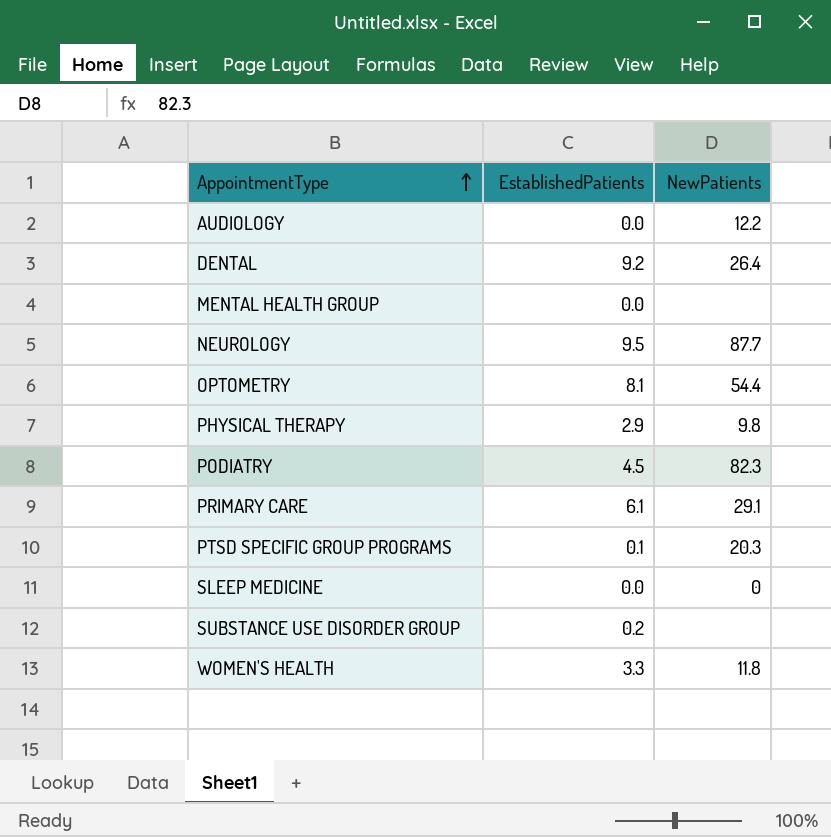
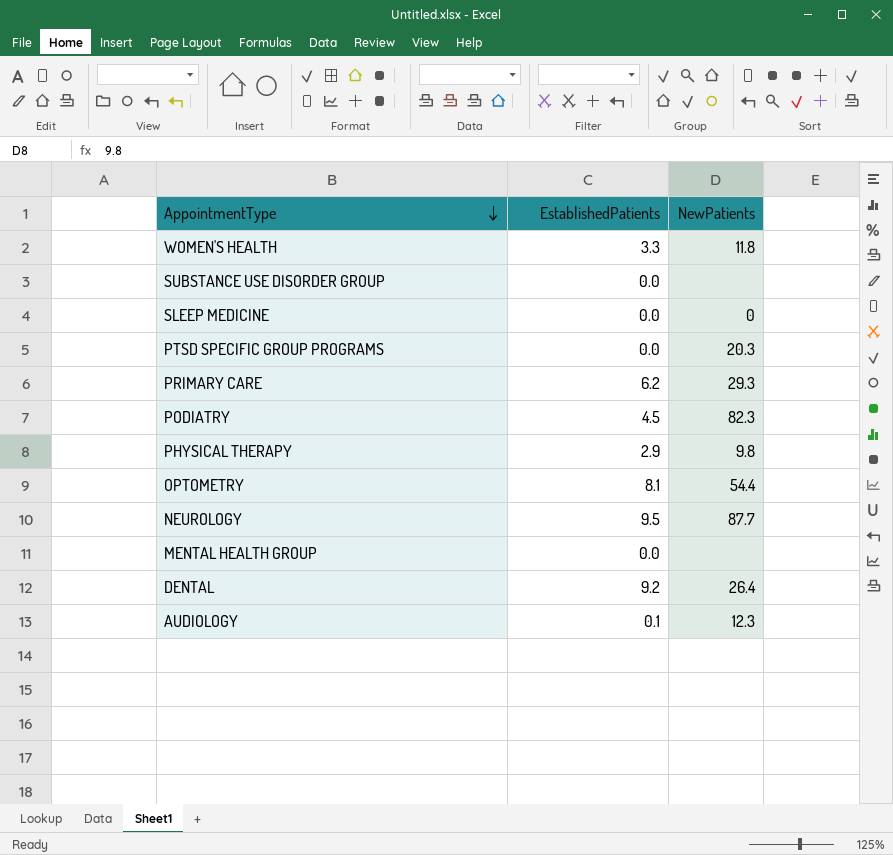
row order: AppointmentType ascending -> AppointmentType descending
SUBSTANCE USE DISORDER GROUP | EstablishedPatients: 0.2 -> 0.0
PTSD SPECIFIC GROUP PROGRAMS | EstablishedPatients: 0.1 -> 0.0
PRIMARY CARE | EstablishedPatients: 6.1 -> 6.2
PRIMARY CARE | NewPatients: 29.1 -> 29.3
AUDIOLOGY | EstablishedPatients: 0.0 -> 0.1
AUDIOLOGY | NewPatients: 12.2 -> 12.3

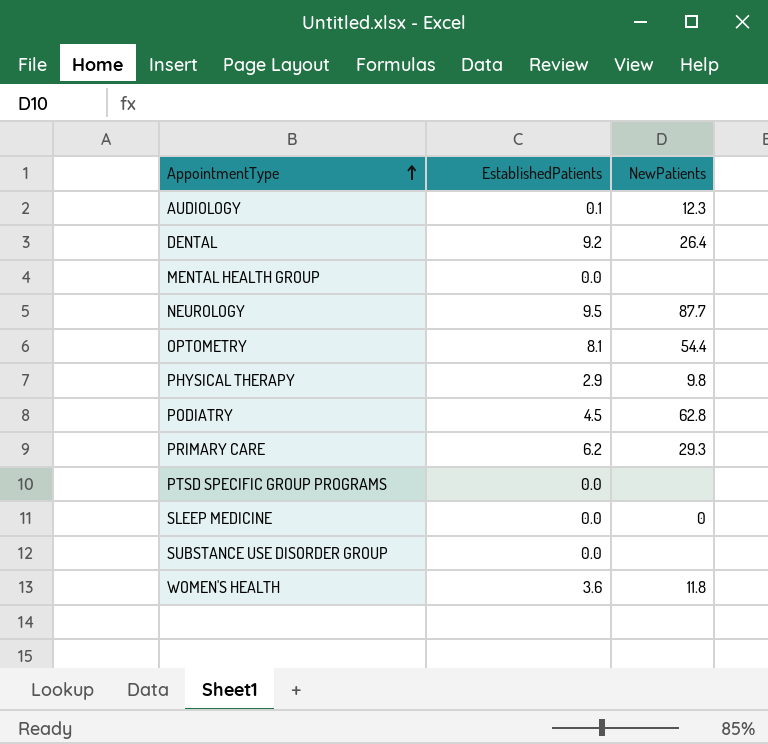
row order: AppointmentType descending -> AppointmentType ascending
PODIATRY | NewPatients: 82.3 -> 62.8
PTSD SPECIFIC GROUP PROGRAMS | NewPatients: 20.3 -> none
WOMEN'S HEALTH | EstablishedPatients: 3.3 -> 3.6

